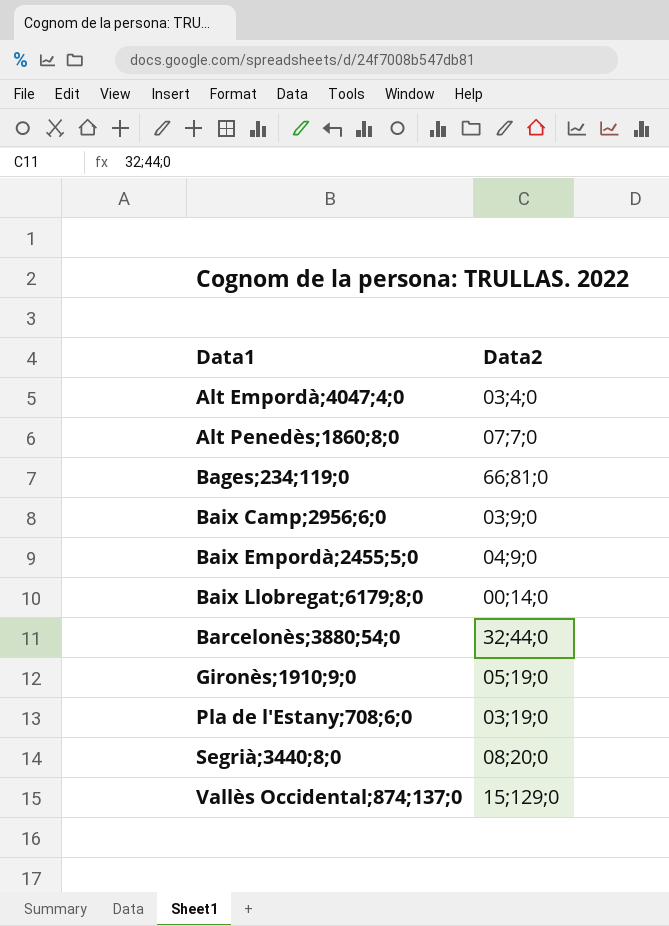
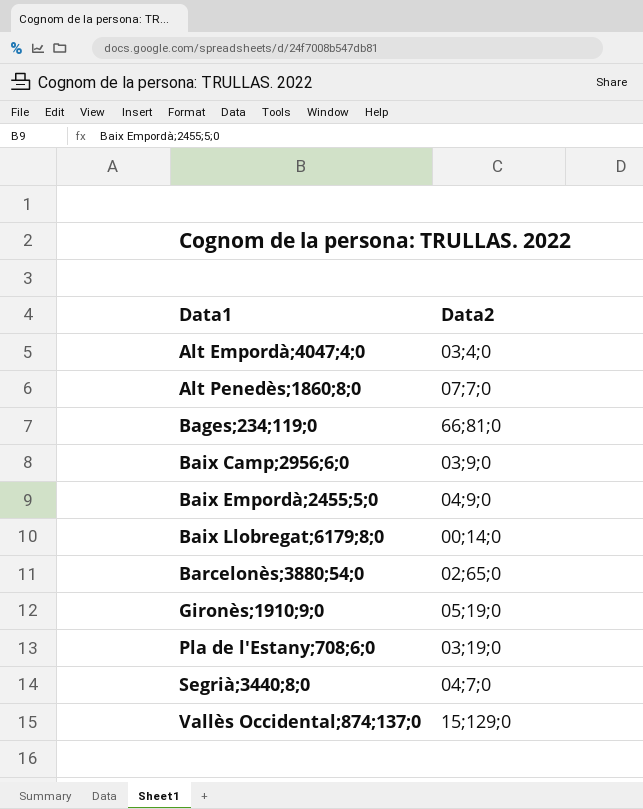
Barcelonès;3880;54;0 | Data2: 32;44;0 -> 02;65;0
Segrià;3440;8;0 | Data2: 08;20;0 -> 04;7;0

